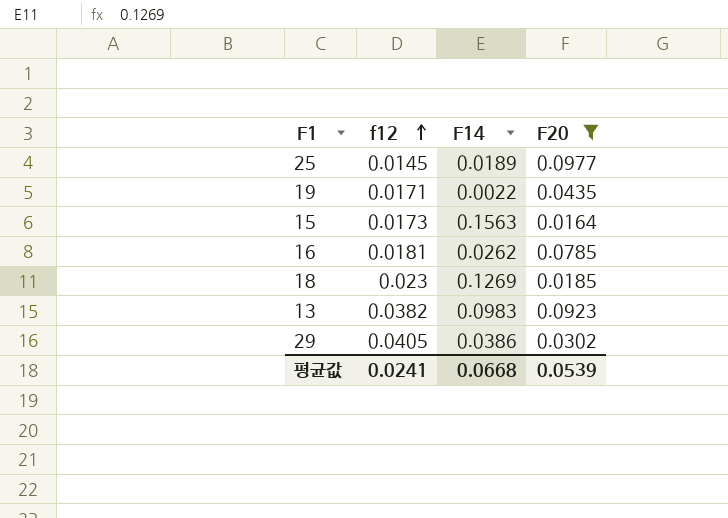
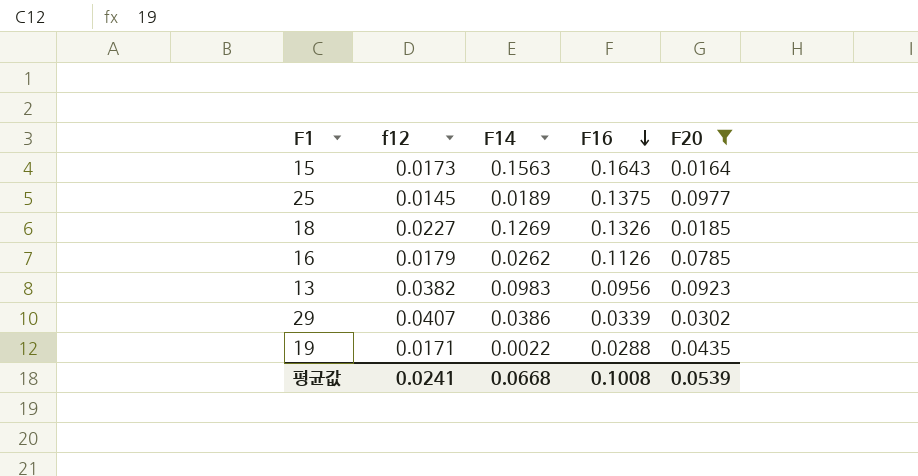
row order: f12 ascending -> F16 descending
column F16 | position: none -> 4
18 | f12: 0.023 -> 0.0227
16 | f12: 0.0181 -> 0.0179
29 | f12: 0.0405 -> 0.0407

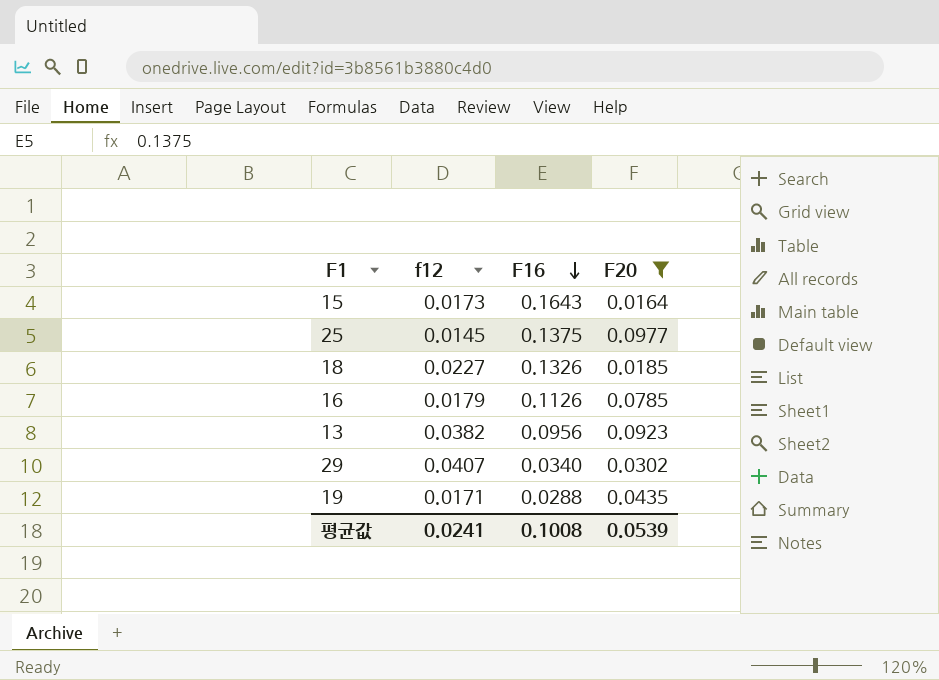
column F14 | position: 3 -> none
29 | F16: 0.0339 -> 0.0340

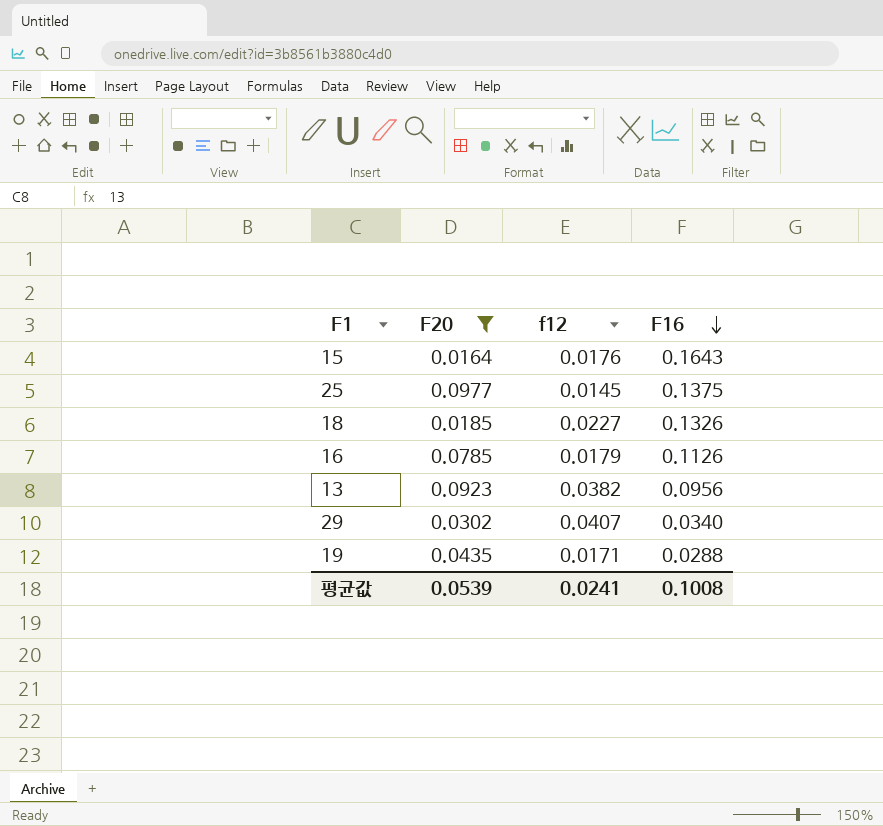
column F20 | position: 4 -> 2
15 | f12: 0.0173 -> 0.0176

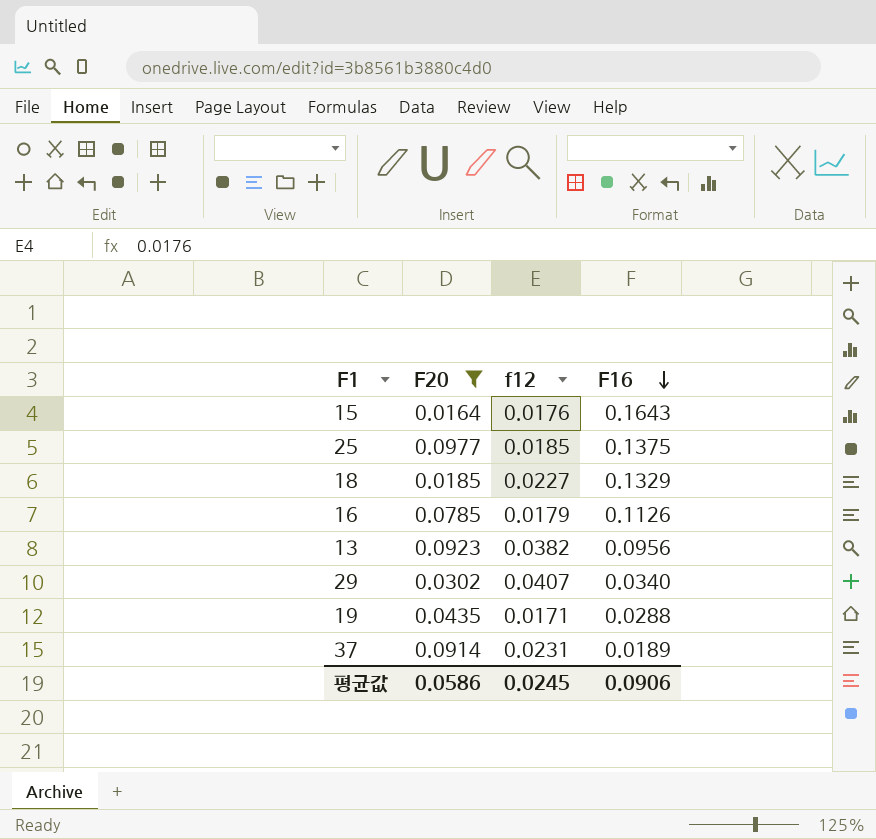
25 | f12: 0.0145 -> 0.0185
18 | F16: 0.1326 -> 0.1329
row 37: none -> 0.0914 | 0.0231 | 0.0189
평균값 | F20: 0.0539 -> 0.0586
평균값 | f12: 0.0241 -> 0.0245
평균값 | F16: 0.1008 -> 0.0906

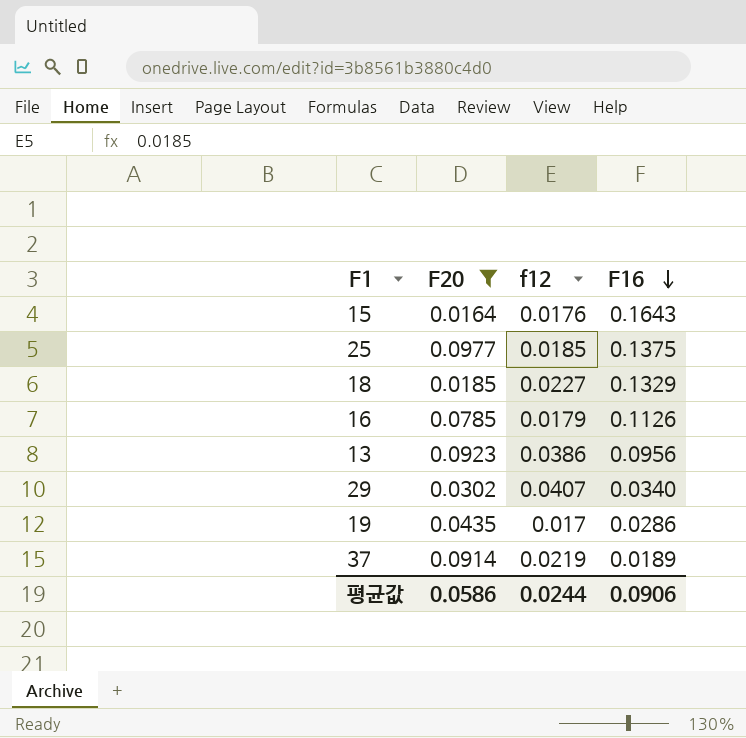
13 | f12: 0.0382 -> 0.0386
19 | f12: 0.0171 -> 0.017
19 | F16: 0.0288 -> 0.0286
37 | f12: 0.0231 -> 0.0219
평균값 | f12: 0.0245 -> 0.0244

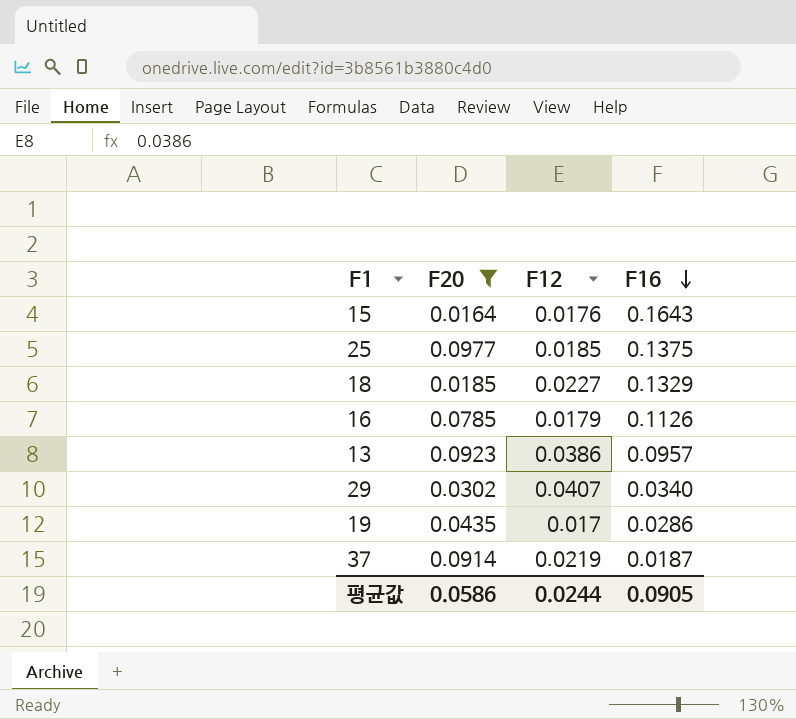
column name: f12 -> F12
13 | F16: 0.0956 -> 0.0957
37 | F16: 0.0189 -> 0.0187
평균값 | F16: 0.0906 -> 0.0905

